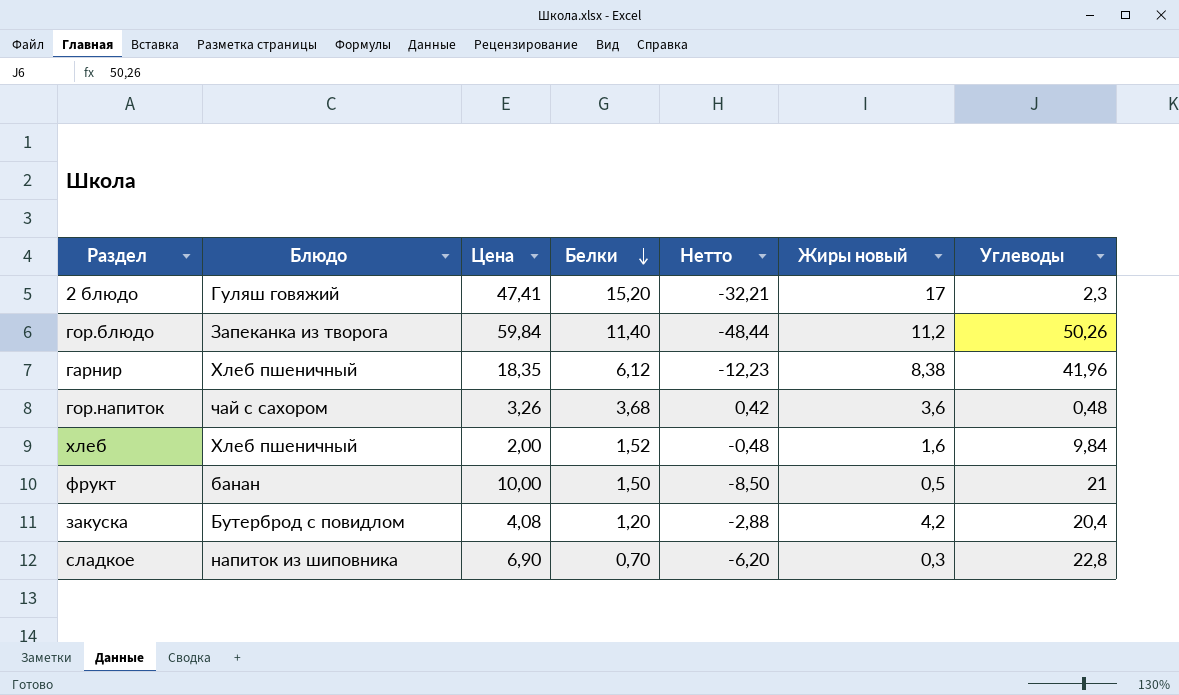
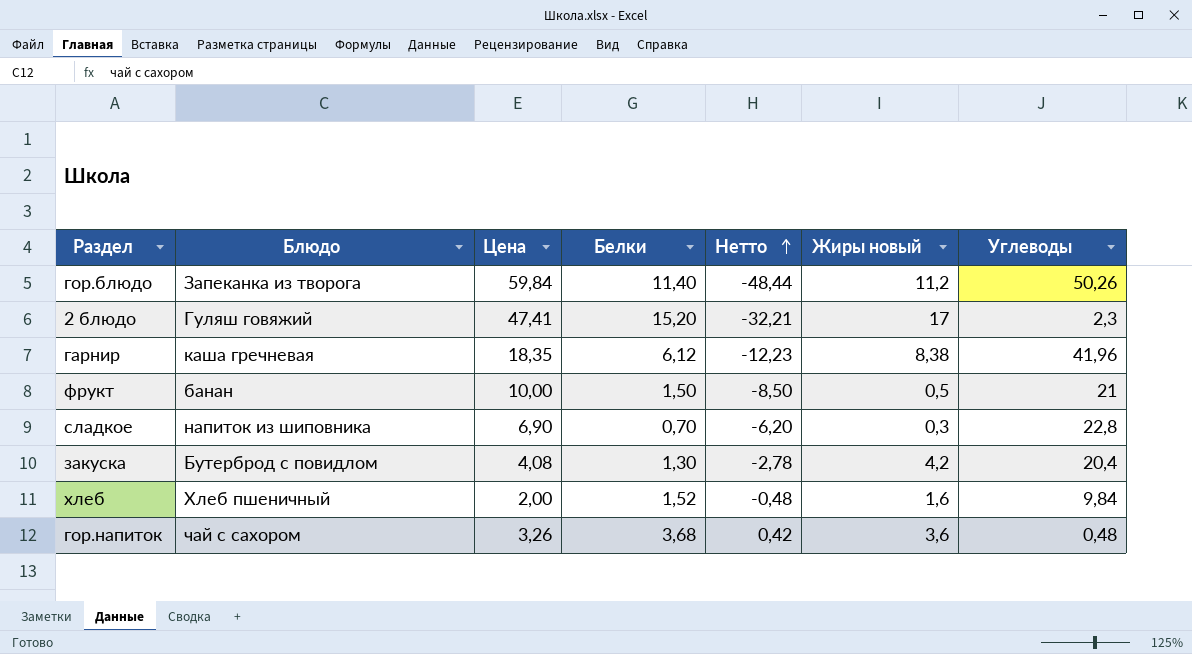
row order: Белки descending -> Нетто ascending
гарнир | Блюдо: Хлеб пшеничный -> каша гречневая
закуска | Белки: 1,20 -> 1,30
закуска | Нетто: -2,88 -> -2,78

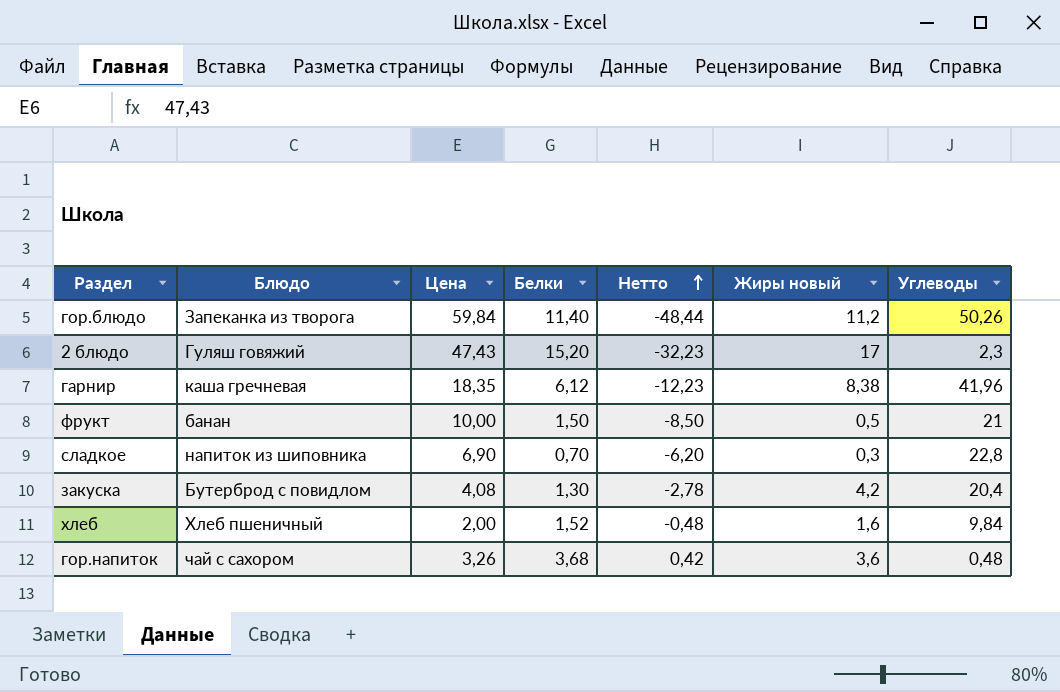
2 блюдо | Цена: 47,41 -> 47,43
2 блюдо | Нетто: -32,21 -> -32,23

